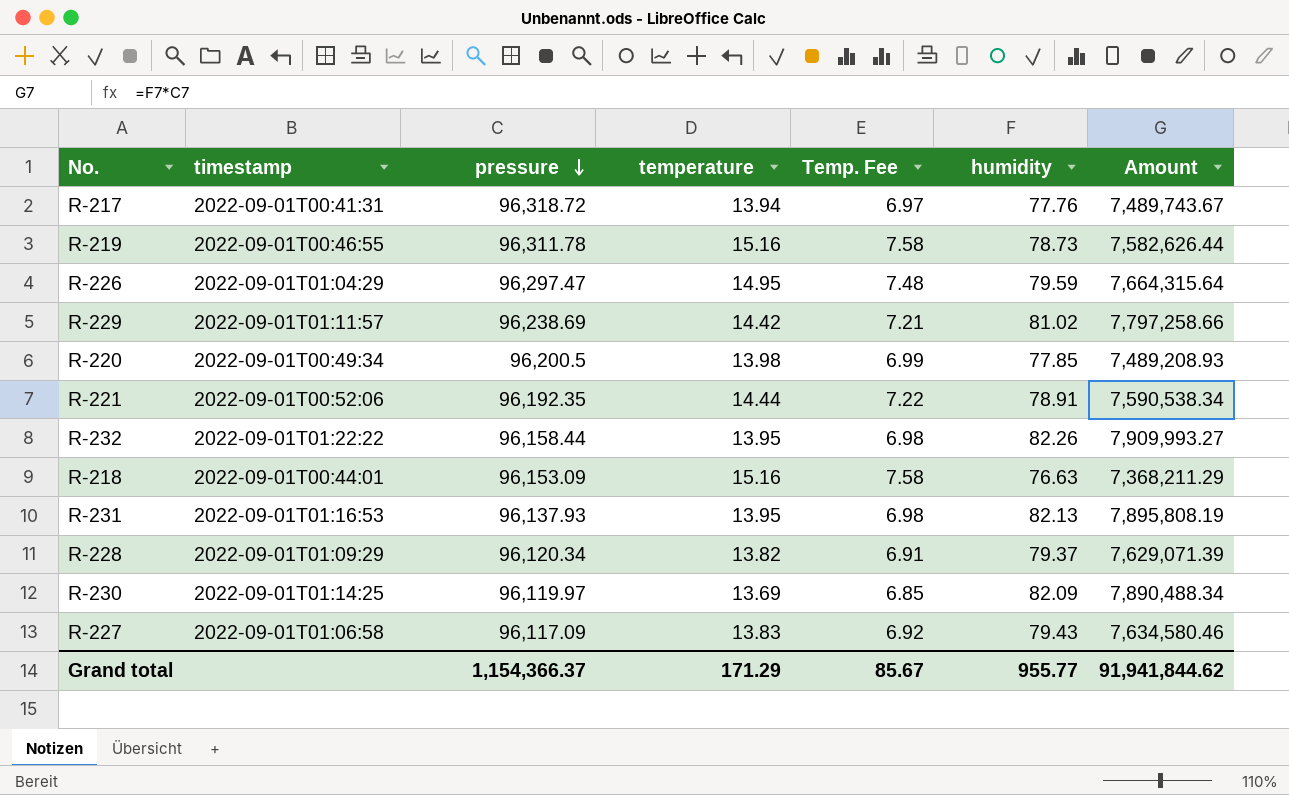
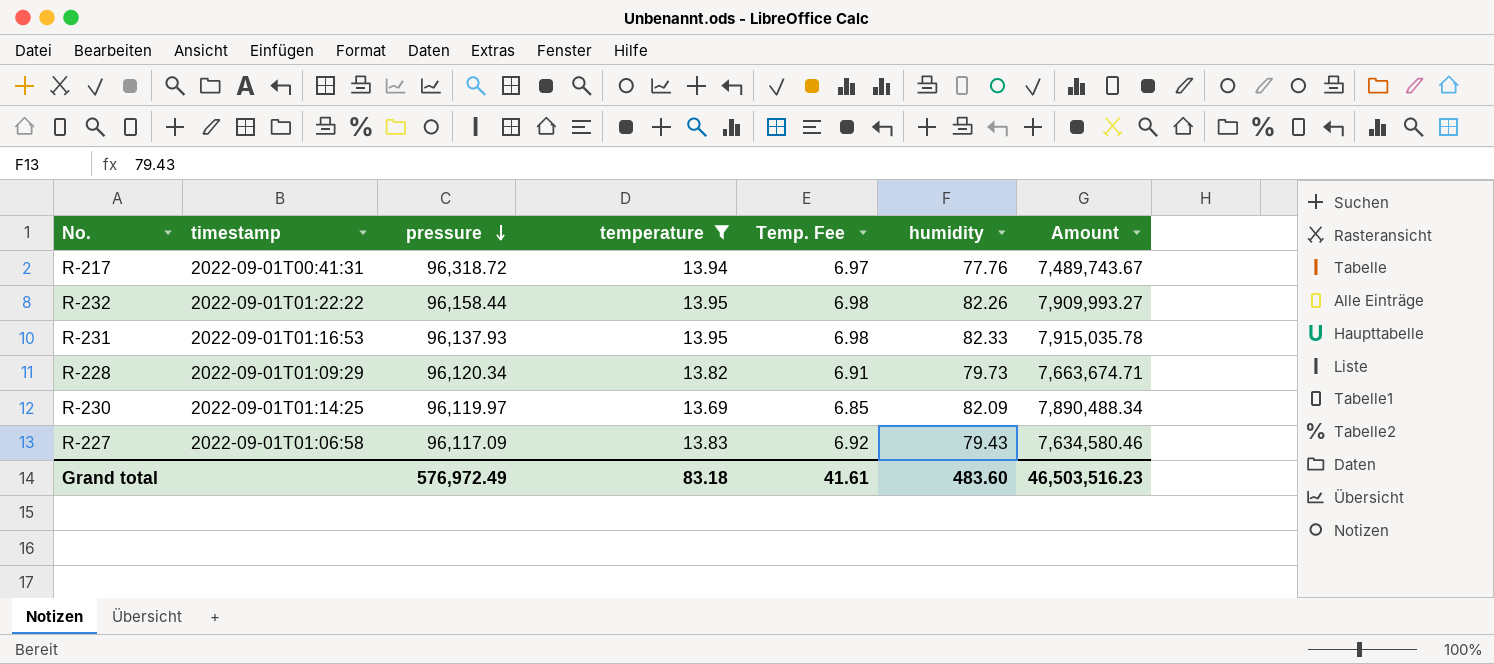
filter: none -> temperature <= 13.95
R-231 | humidity: 82.13 -> 82.33
R-231 | Amount: 7,895,808.19 -> 7,915,035.78
R-228 | humidity: 79.37 -> 79.73
R-228 | Amount: 7,629,071.39 -> 7,663,674.71
Grand total | pressure: 1,154,366.37 -> 576,972.49
Grand total | temperature: 171.29 -> 83.18
Grand total | Temp. Fee: 85.67 -> 41.61
Grand total | humidity: 955.77 -> 483.60
Grand total | Amount: 91,941,844.62 -> 46,503,516.23

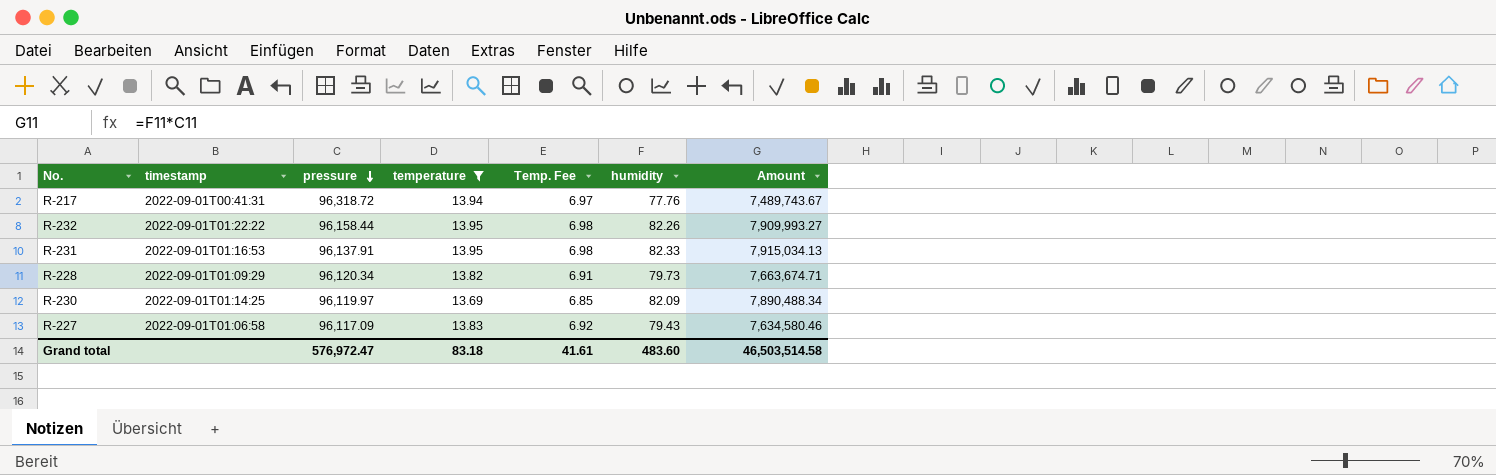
R-231 | pressure: 96,137.93 -> 96,137.91
R-231 | Amount: 7,915,035.78 -> 7,915,034.13
Grand total | pressure: 576,972.49 -> 576,972.47
Grand total | Amount: 46,503,516.23 -> 46,503,514.58

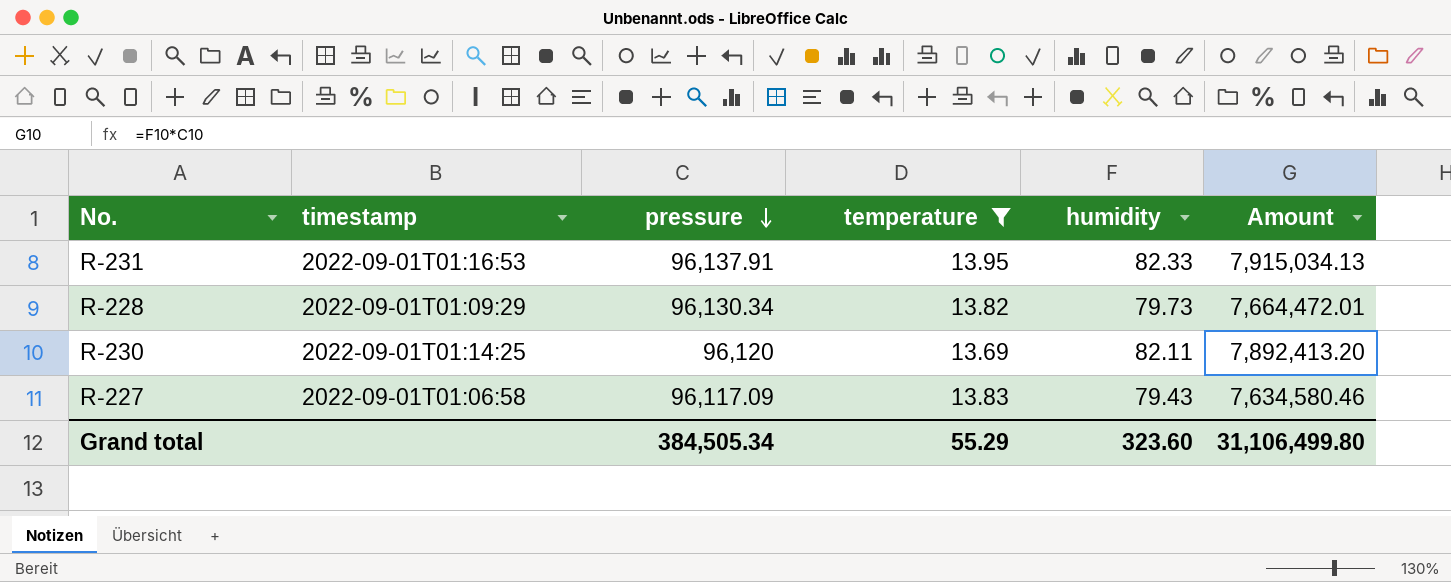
column Temp. Fee | formula: [temperature] * 0.5 -> none
row R-217: 2022-09-01T00:41:31 | 96,318.72 | 13.94 | 6.97 | 77.76 | 7,489,743.67 -> none
row R-232: 2022-09-01T01:22:22 | 96,158.44 | 13.95 | 6.98 | 82.26 | 7,909,993.27 -> none
R-228 | pressure: 96,120.34 -> 96,130.34
R-228 | Amount: 7,663,674.71 -> 7,664,472.01
R-230 | pressure: 96,119.97 -> 96,120
R-230 | humidity: 82.09 -> 82.11
R-230 | Amount: 7,890,488.34 -> 7,892,413.20
Grand total | pressure: 576,972.47 -> 384,505.34
Grand total | temperature: 83.18 -> 55.29
Grand total | humidity: 483.60 -> 323.60
Grand total | Amount: 46,503,514.58 -> 31,106,499.80

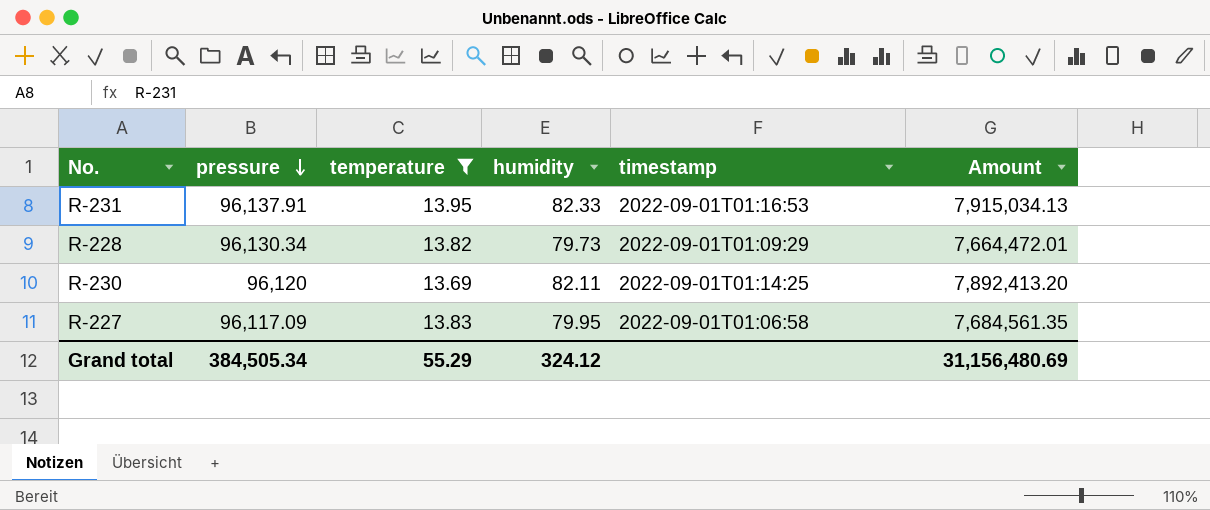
column timestamp | position: 2 -> 5
R-227 | humidity: 79.43 -> 79.95
R-227 | Amount: 7,634,580.46 -> 7,684,561.35
Grand total | humidity: 323.60 -> 324.12
Grand total | Amount: 31,106,499.80 -> 31,156,480.69

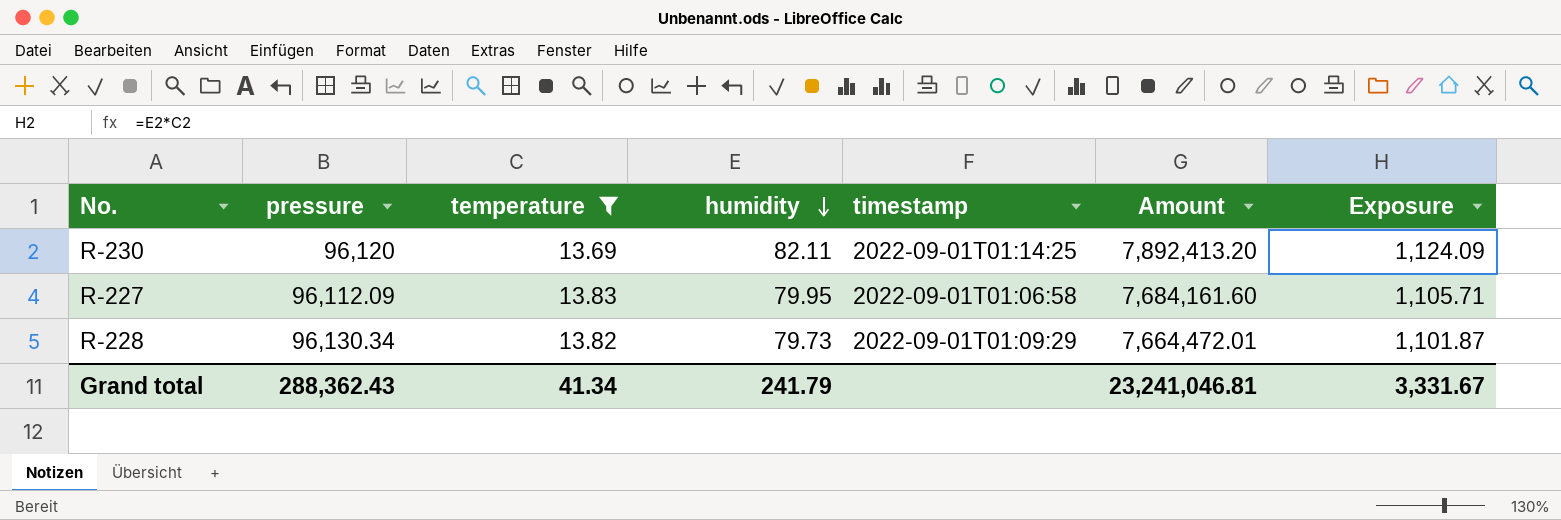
row order: pressure descending -> humidity descending
column Exposure | formula: none -> [temperature] * [humidity]
row R-231: 96,137.91 | 13.95 | 82.33 | 2022-09-01T01:16:53 | 7,915,034.13 -> none
R-227 | pressure: 96,117.09 -> 96,112.09
R-227 | Amount: 7,684,561.35 -> 7,684,161.60
Grand total | pressure: 384,505.34 -> 288,362.43
Grand total | temperature: 55.29 -> 41.34
Grand total | humidity: 324.12 -> 241.79
Grand total | Amount: 31,156,480.69 -> 23,241,046.81

